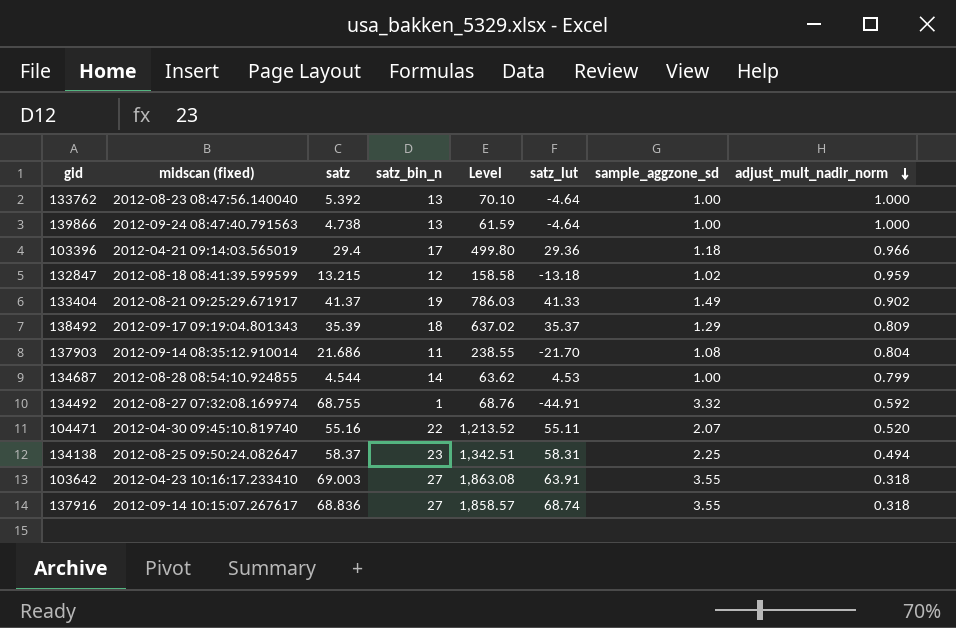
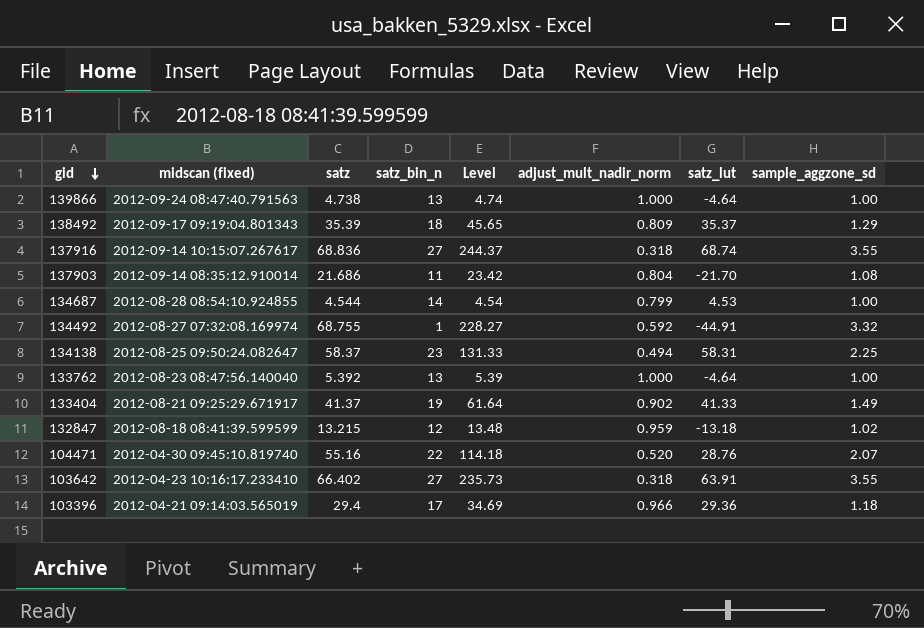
row order: adjust_mult_nadir_norm descending -> gid descending
column Level | formula: [satz] * [satz_bin_n] -> [satz] * [sample_aggzone_sd]
column adjust_mult_nadir_norm | position: 8 -> 6
104471 | satz_lut: 55.11 -> 28.76
103642 | satz: 69.003 -> 66.402

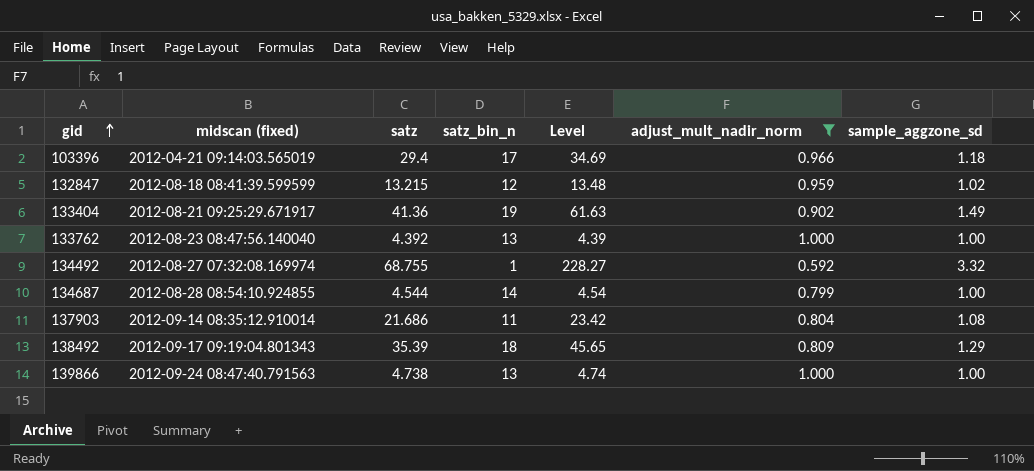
filter: none -> adjust_mult_nadir_norm >= 0.592
row order: gid descending -> gid ascending
column satz_lut | position: 7 -> none
133404 | satz: 41.37 -> 41.36
133404 | Level: 61.64 -> 61.63
133762 | satz: 5.392 -> 4.392
133762 | Level: 5.39 -> 4.39

